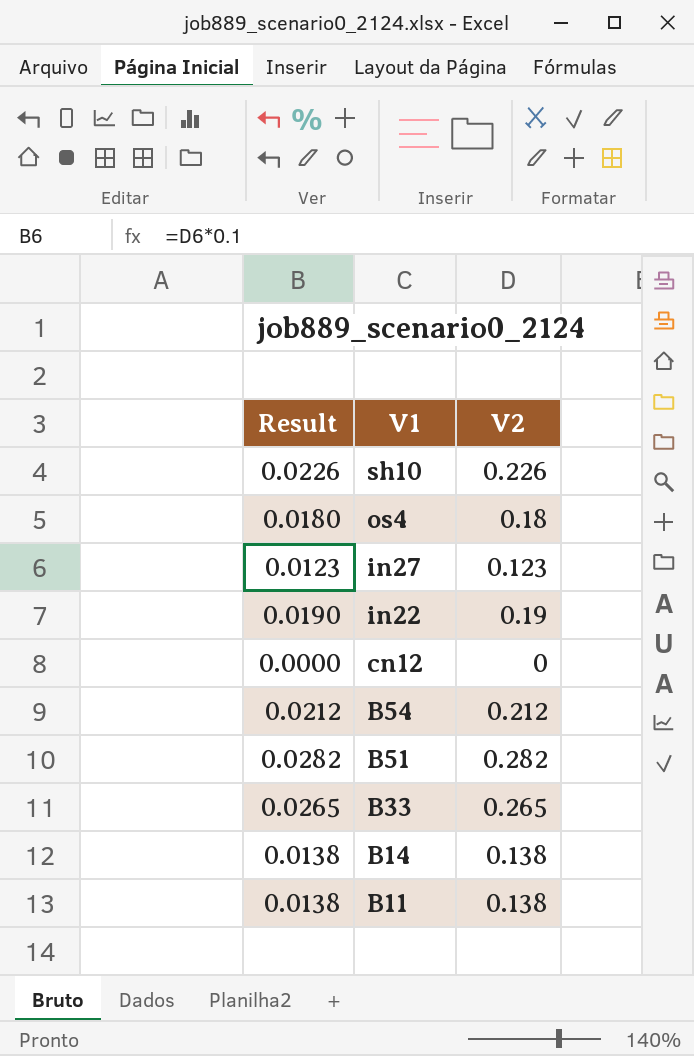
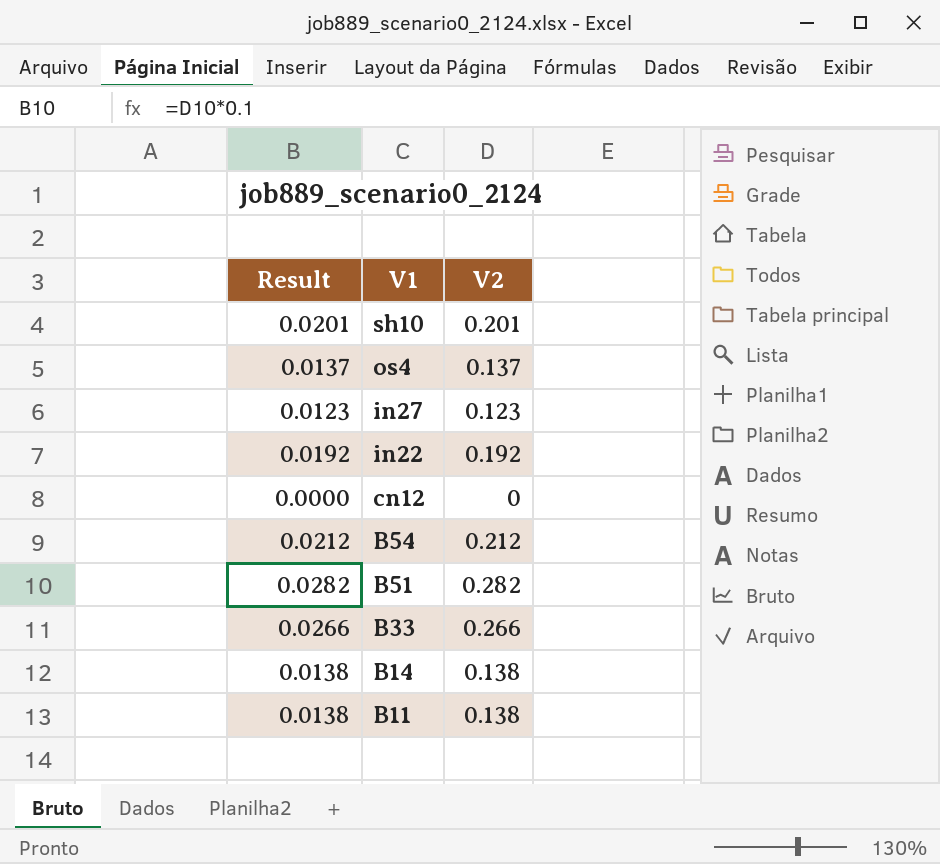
sh10 | Result: 0.0226 -> 0.0201
sh10 | V2: 0.226 -> 0.201
os4 | Result: 0.0180 -> 0.0137
os4 | V2: 0.18 -> 0.137
in22 | Result: 0.0190 -> 0.0192
in22 | V2: 0.19 -> 0.192
B33 | Result: 0.0265 -> 0.0266
B33 | V2: 0.265 -> 0.266

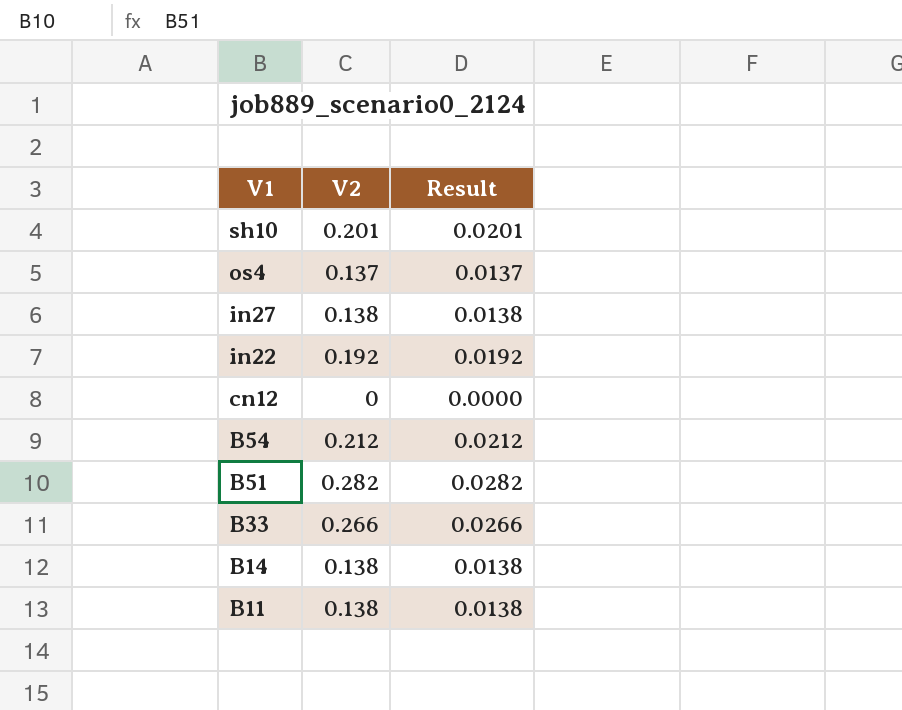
column Result | position: 1 -> 3
in27 | V2: 0.123 -> 0.138
in27 | Result: 0.0123 -> 0.0138

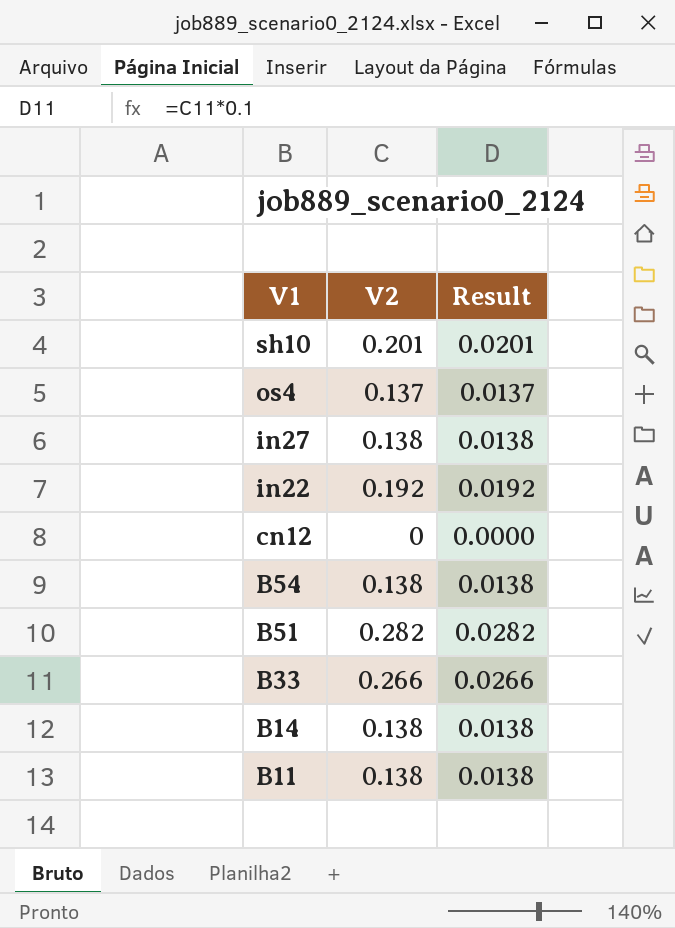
B54 | V2: 0.212 -> 0.138
B54 | Result: 0.0212 -> 0.0138

